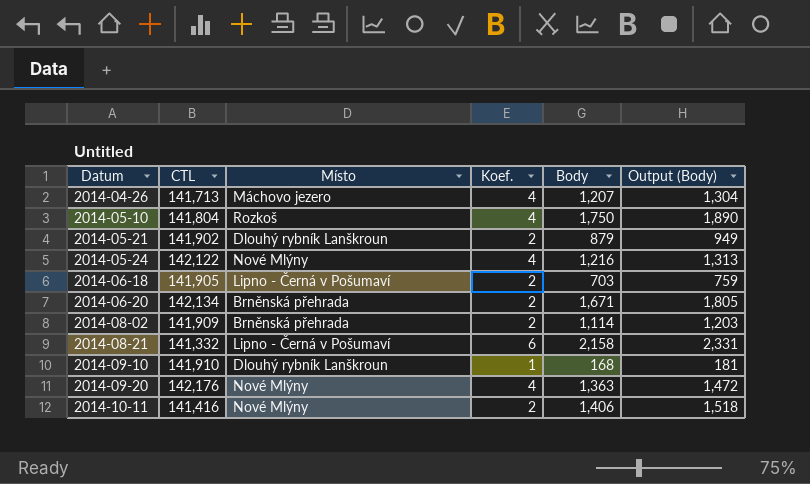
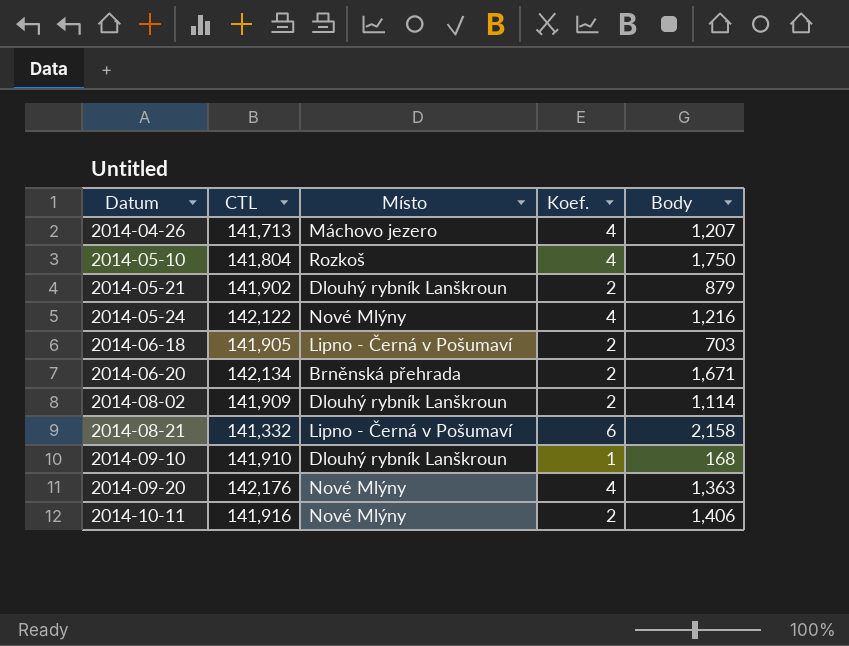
column Output (Body) | formula: [Body] * 1.08 -> none
2014-08-02 | Místo: Brněnská přehrada -> Dlouhý rybník Lanškroun
2014-10-11 | CTL: 141,416 -> 141,916

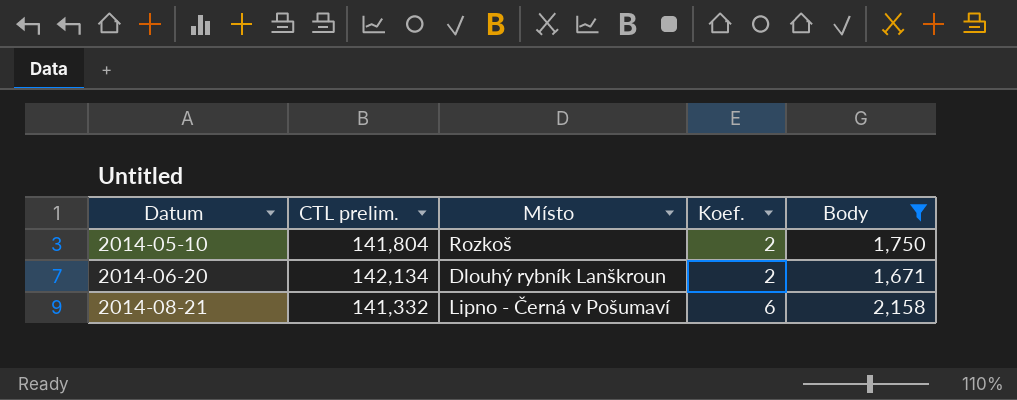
filter: none -> Body >= 1,671
column name: CTL -> CTL prelim.
2014-05-10 | Koef.: 4 -> 2
2014-06-20 | Místo: Brněnská přehrada -> Dlouhý rybník Lanškroun

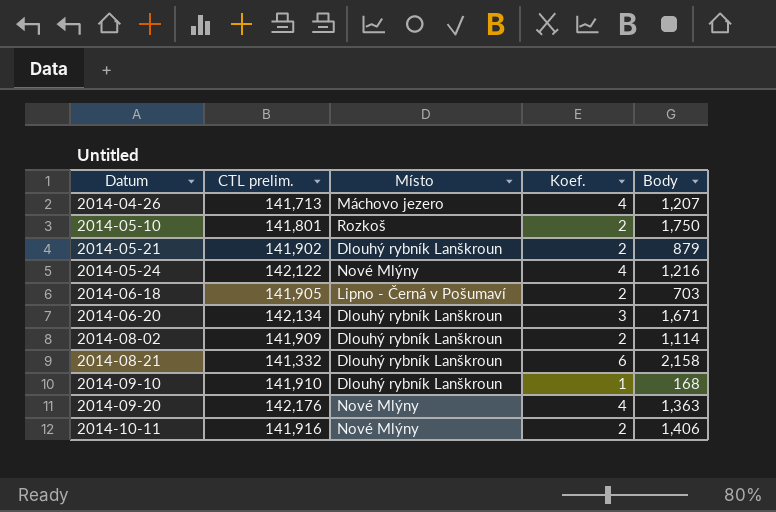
filter: Body >= 1,671 -> none
2014-05-10 | CTL prelim.: 141,804 -> 141,801
2014-06-20 | Koef.: 2 -> 3
2014-08-21 | Místo: Lipno - Černá v Pošumaví -> Dlouhý rybník Lanškroun

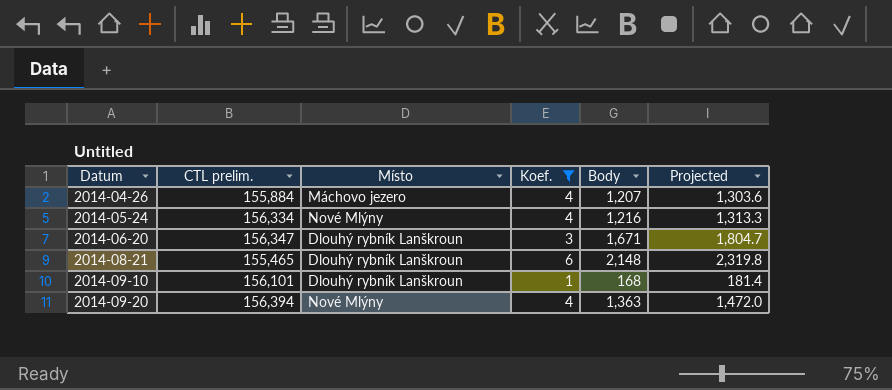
filter: none -> Koef. != 2
column Projected | formula: none -> [Body] * 1.08
2014-04-26 | CTL prelim.: 141,713 -> 155,884
2014-05-24 | CTL prelim.: 142,122 -> 156,334
2014-06-20 | CTL prelim.: 142,134 -> 156,347
2014-08-21 | CTL prelim.: 141,332 -> 155,465
2014-08-21 | Body: 2,158 -> 2,148
2014-09-10 | CTL prelim.: 141,910 -> 156,101
2014-09-20 | CTL prelim.: 142,176 -> 156,394

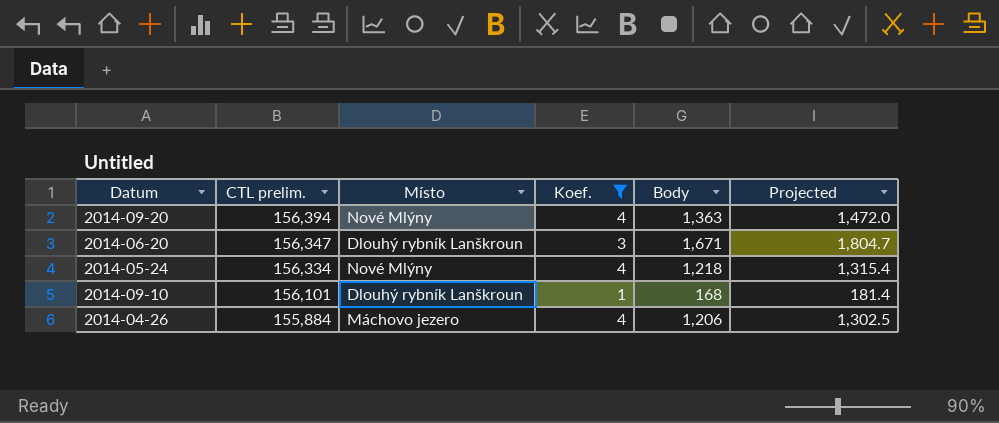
row order: Datum ascending -> CTL prelim. descending
row 2014-08-21: 155,465 | Dlouhý rybník Lanškroun | 6 | 2,148 | 2,319.8 -> none
2014-05-24 | Body: 1,216 -> 1,218
2014-05-24 | Projected: 1,313.3 -> 1,315.4
2014-04-26 | Body: 1,207 -> 1,206
2014-04-26 | Projected: 1,303.6 -> 1,302.5

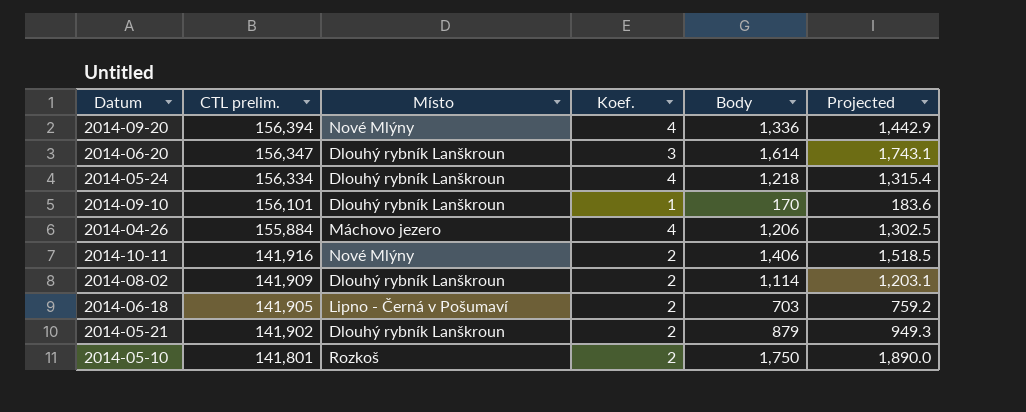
filter: Koef. != 2 -> none
2014-09-20 | Body: 1,363 -> 1,336
2014-09-20 | Projected: 1,472.0 -> 1,442.9
2014-06-20 | Body: 1,671 -> 1,614
2014-06-20 | Projected: 1,804.7 -> 1,743.1
2014-05-24 | Místo: Nové Mlýny -> Dlouhý rybník Lanškroun
2014-09-10 | Body: 168 -> 170
2014-09-10 | Projected: 181.4 -> 183.6

